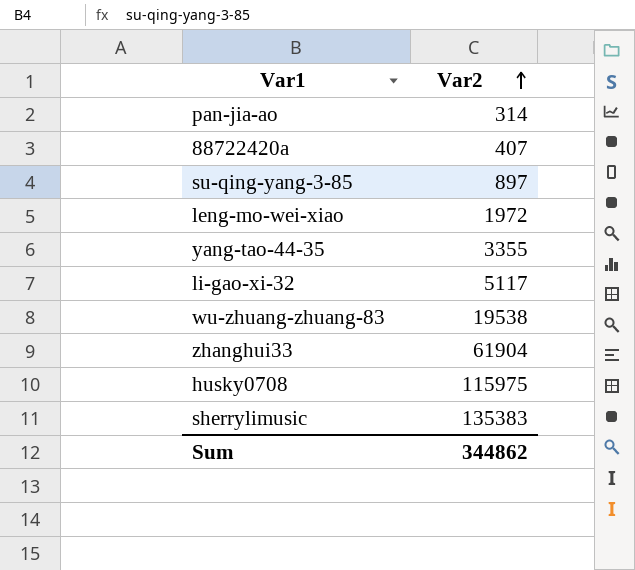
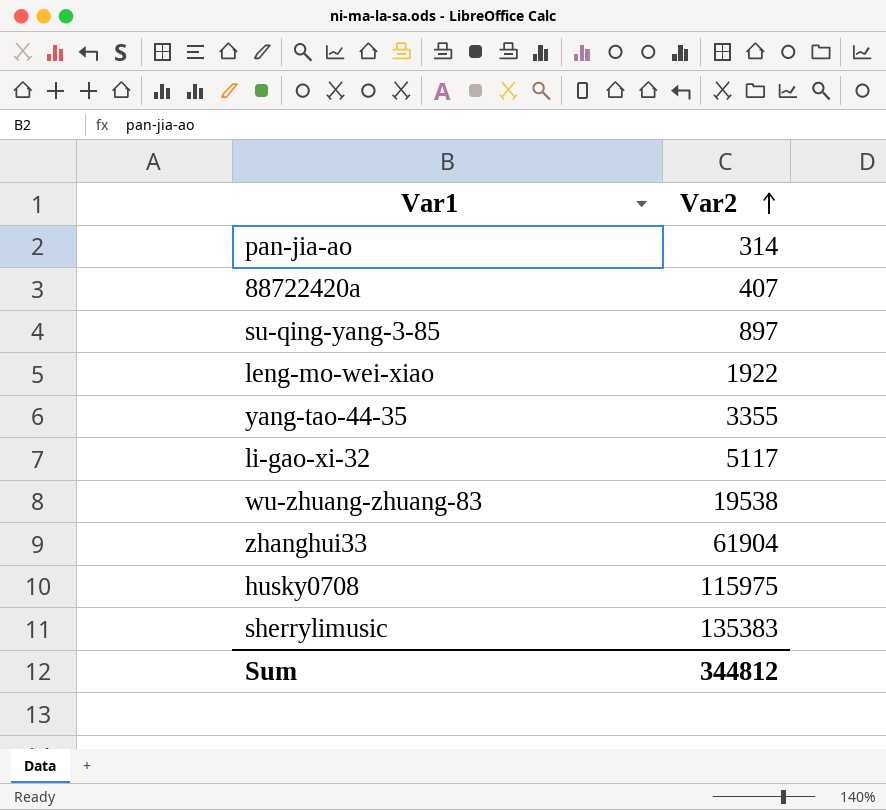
leng-mo-wei-xiao | Var2: 1972 -> 1922
Sum | Var2: 344862 -> 344812

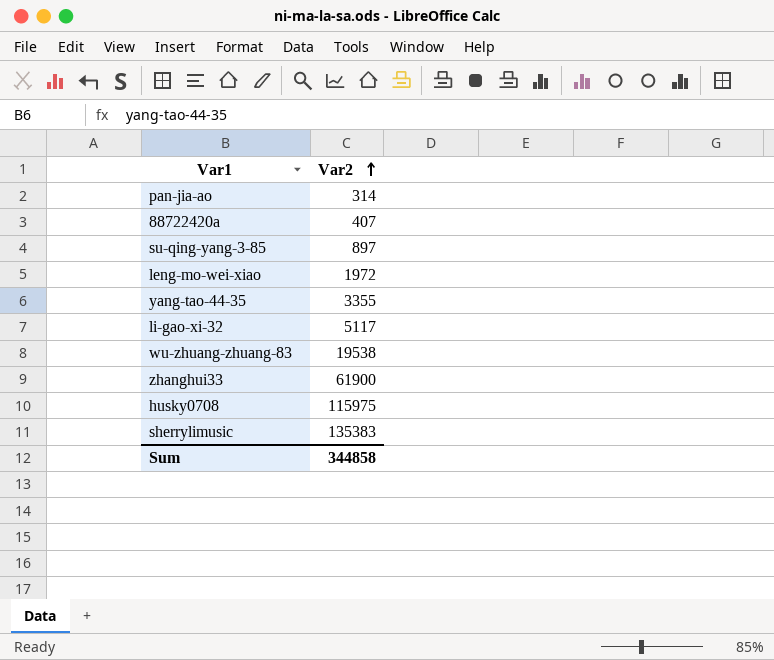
leng-mo-wei-xiao | Var2: 1922 -> 1972
zhanghui33 | Var2: 61904 -> 61900
Sum | Var2: 344812 -> 344858

